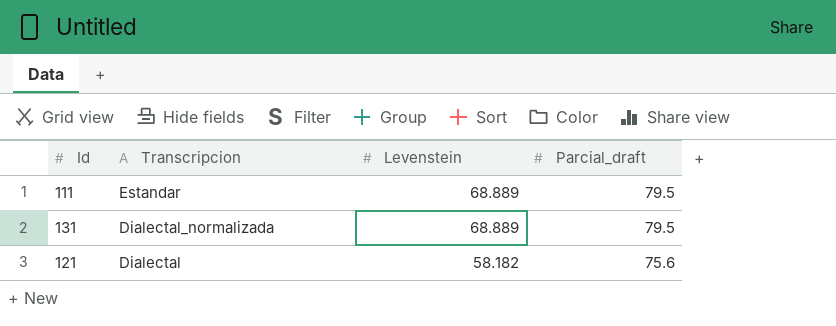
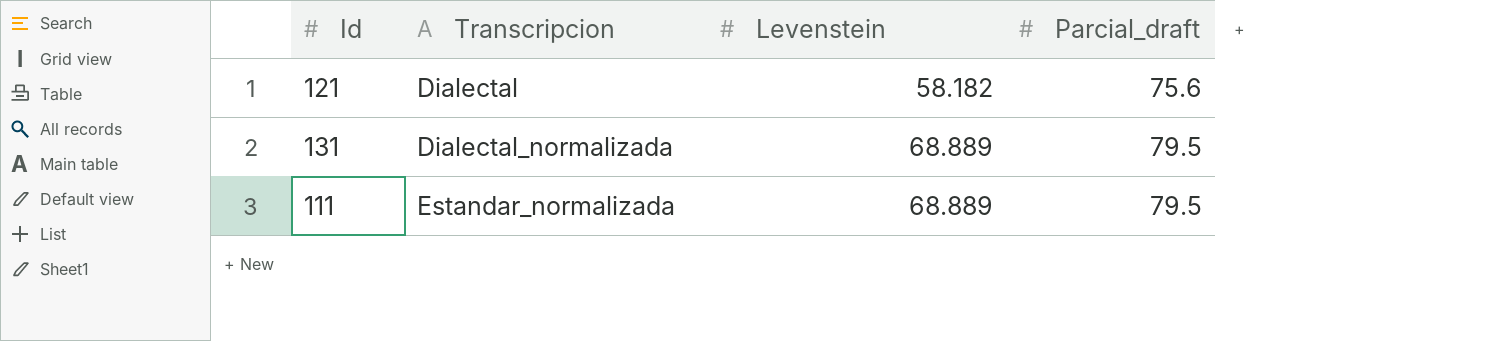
row order: Transcripcion descending -> Transcripcion ascending
111 | Transcripcion: Estandar -> Estandar_normalizada

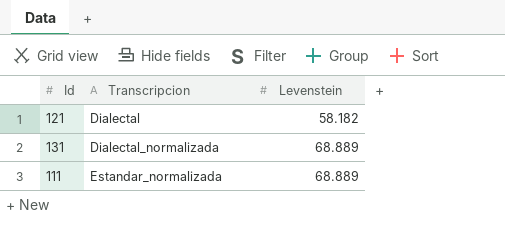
column Parcial_draft | position: 4 -> none

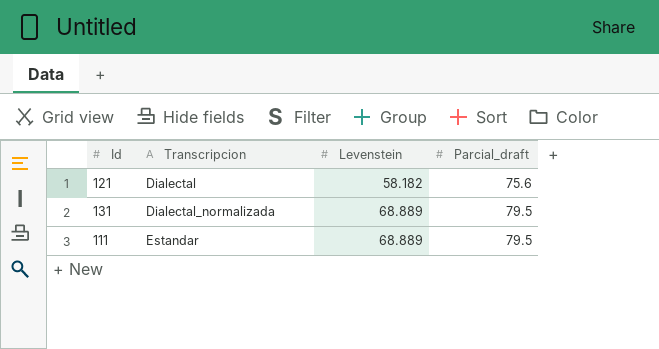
column Parcial_draft | position: none -> 4
111 | Transcripcion: Estandar_normalizada -> Estandar

